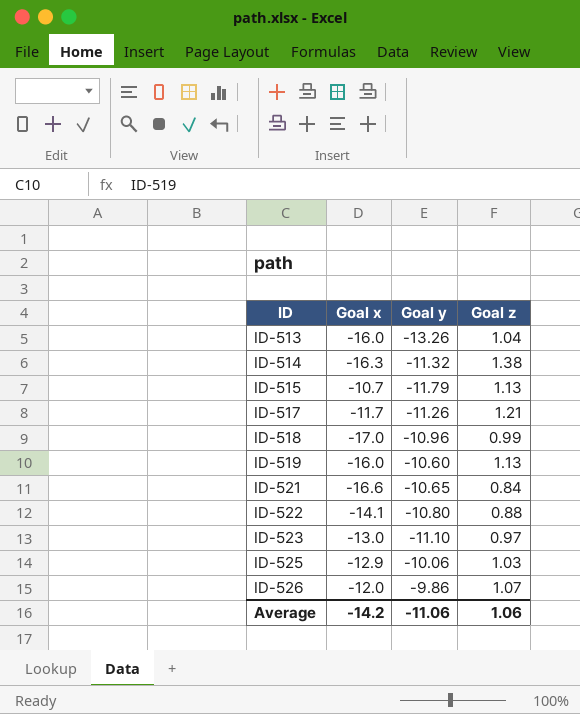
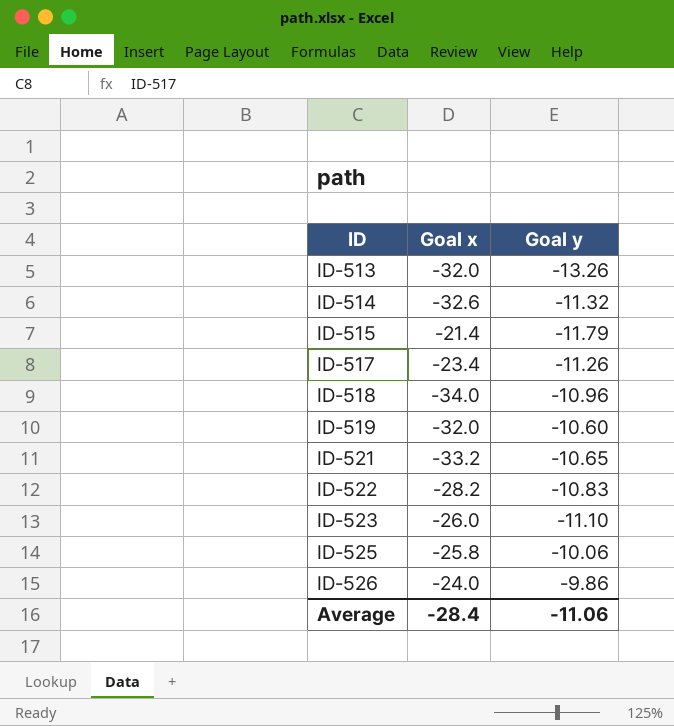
column Goal z | position: 4 -> none
ID-513 | Goal x: -16.0 -> -32.0
ID-514 | Goal x: -16.3 -> -32.6
ID-515 | Goal x: -10.7 -> -21.4
ID-517 | Goal x: -11.7 -> -23.4
ID-518 | Goal x: -17.0 -> -34.0
ID-519 | Goal x: -16.0 -> -32.0
ID-521 | Goal x: -16.6 -> -33.2
ID-522 | Goal x: -14.1 -> -28.2
ID-522 | Goal y: -10.80 -> -10.83
ID-523 | Goal x: -13.0 -> -26.0
ID-525 | Goal x: -12.9 -> -25.8
ID-526 | Goal x: -12.0 -> -24.0
Average | Goal x: -14.2 -> -28.4

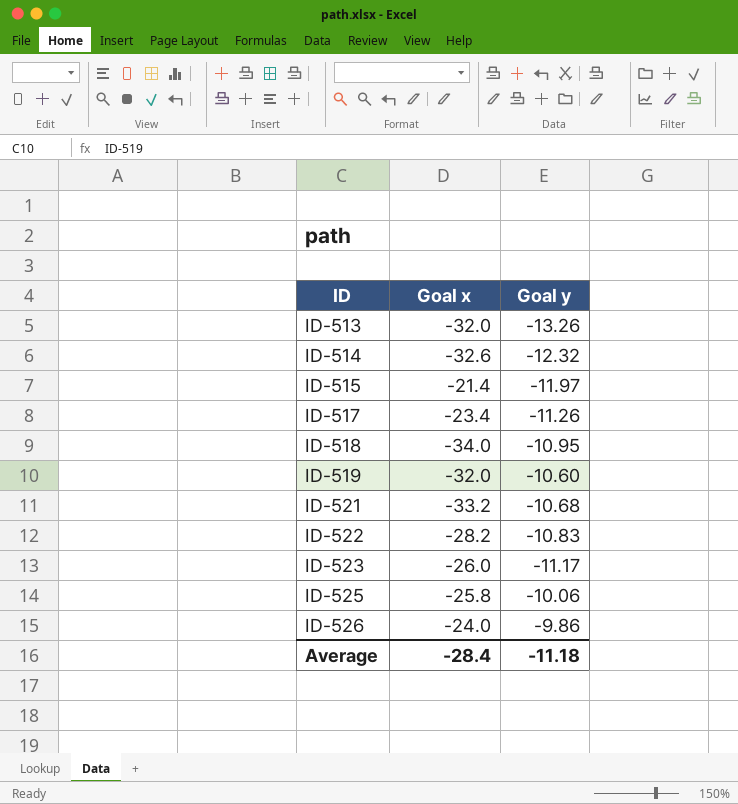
ID-514 | Goal y: -11.32 -> -12.32
ID-515 | Goal y: -11.79 -> -11.97
ID-518 | Goal y: -10.96 -> -10.95
ID-521 | Goal y: -10.65 -> -10.68
ID-523 | Goal y: -11.10 -> -11.17
Average | Goal y: -11.06 -> -11.18

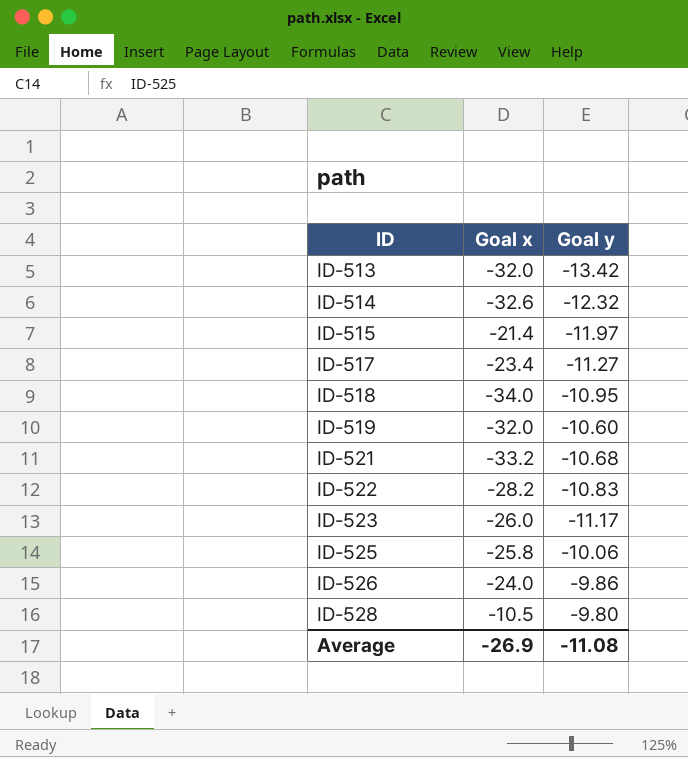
ID-513 | Goal y: -13.26 -> -13.42
ID-517 | Goal y: -11.26 -> -11.27
row ID-528: none -> -10.5 | -9.80
Average | Goal x: -28.4 -> -26.9
Average | Goal y: -11.18 -> -11.08

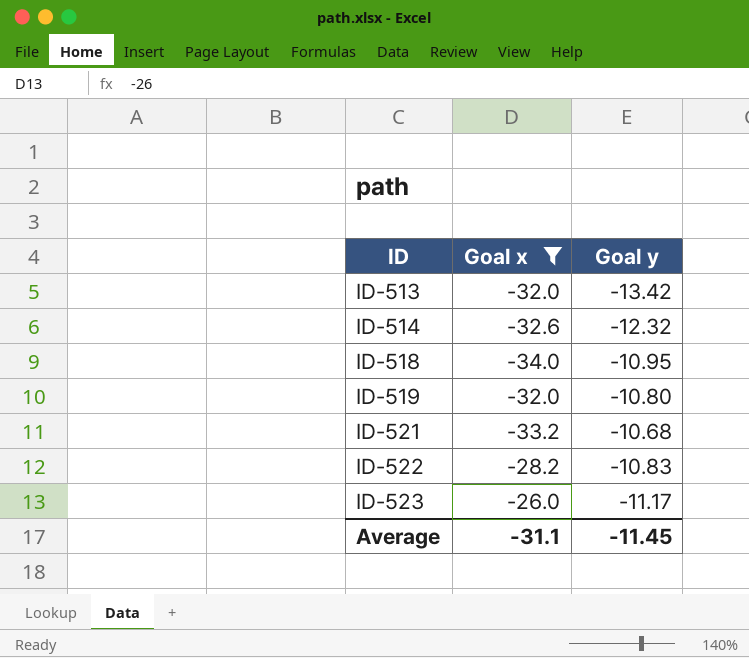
filter: none -> Goal x <= -26.0
ID-519 | Goal y: -10.60 -> -10.80
Average | Goal x: -26.9 -> -31.1
Average | Goal y: -11.08 -> -11.45

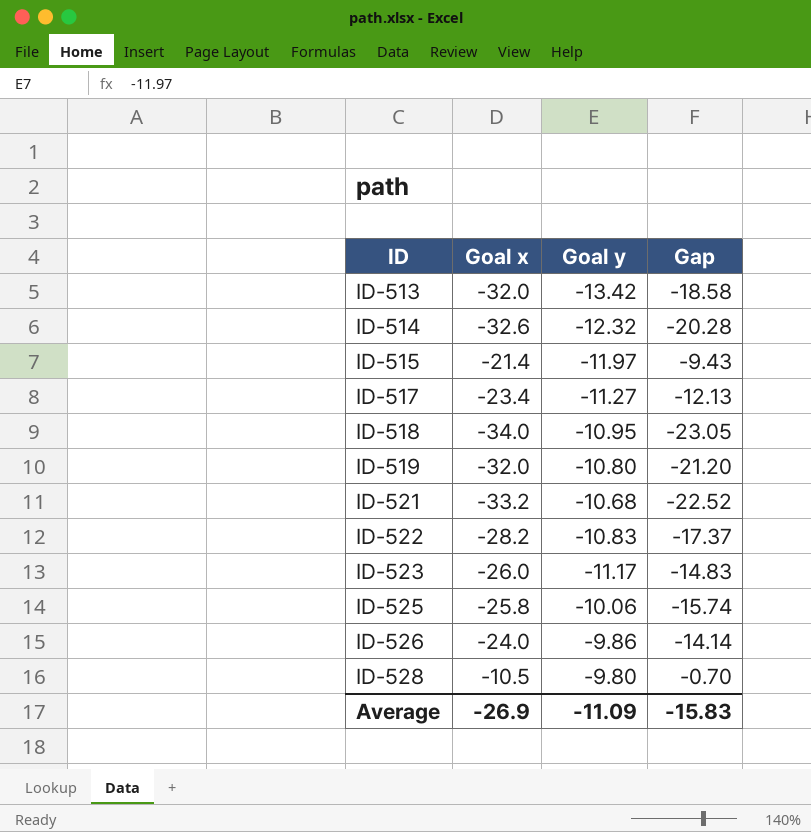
filter: Goal x <= -26.0 -> none
column Gap | formula: none -> [Goal x] - [Goal y]
Average | Goal x: -31.1 -> -26.9
Average | Goal y: -11.45 -> -11.09

